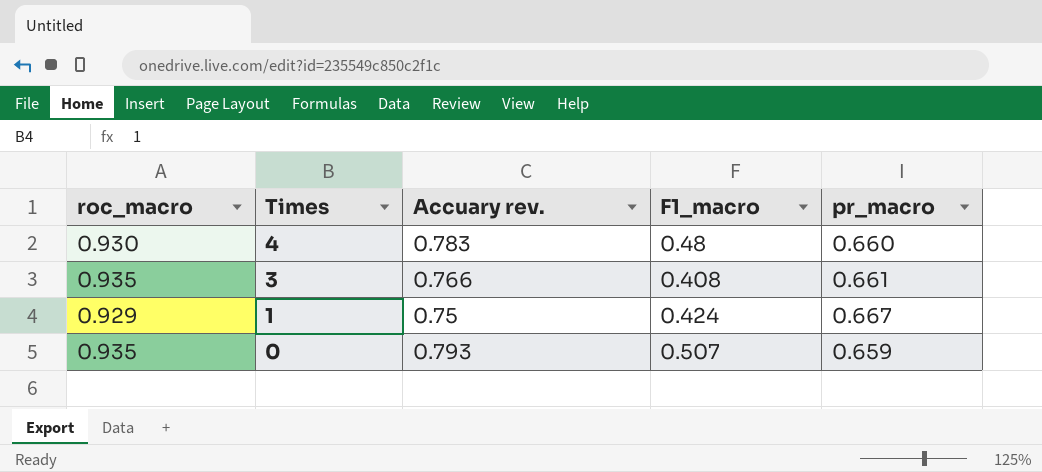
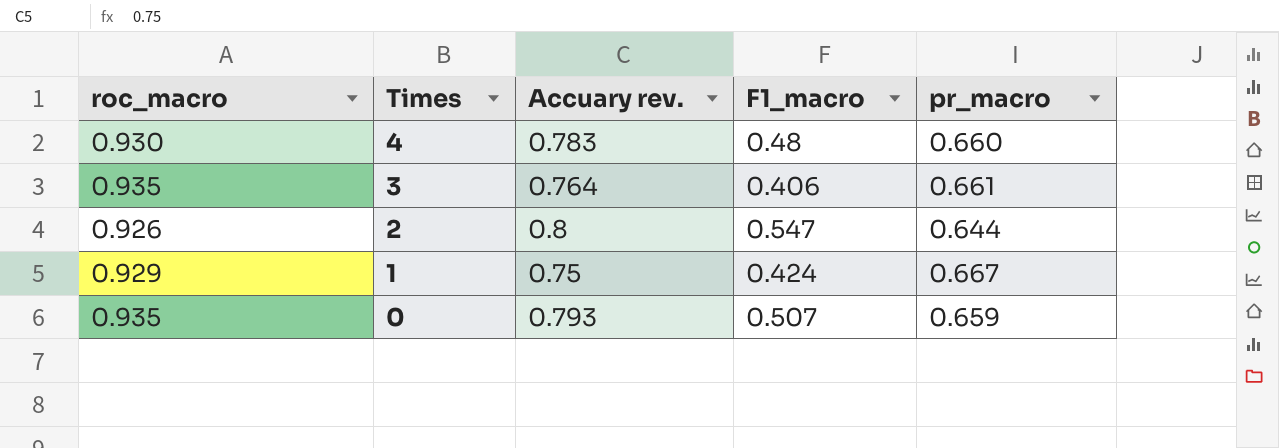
3 | Accuary rev.: 0.766 -> 0.764
3 | F1_macro: 0.408 -> 0.406
row 2: none -> 0.926 | 0.8 | 0.547 | 0.644

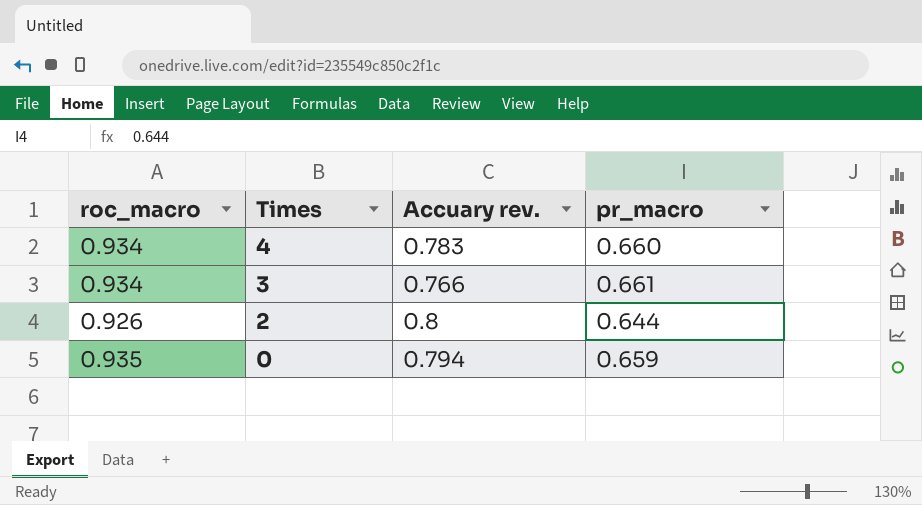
column F1_macro | position: 4 -> none
row 1: 0.929 | 0.75 | 0.424 | 0.667 -> none
4 | roc_macro: 0.930 -> 0.934
3 | roc_macro: 0.935 -> 0.934
3 | Accuary rev.: 0.764 -> 0.766
0 | Accuary rev.: 0.793 -> 0.794

